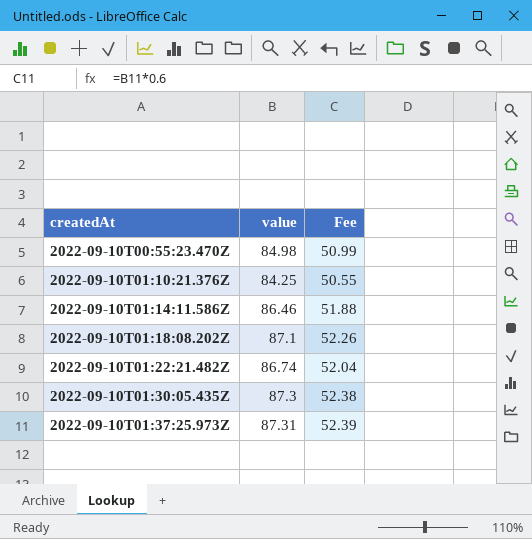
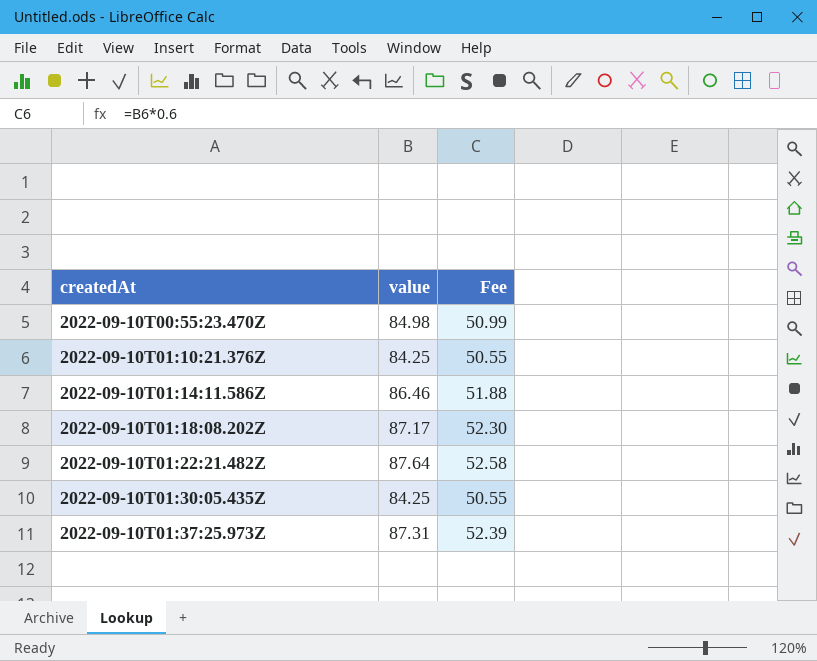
2022-09-10T01:18:08.202Z | value: 87.1 -> 87.17
2022-09-10T01:18:08.202Z | Fee: 52.26 -> 52.30
2022-09-10T01:22:21.482Z | value: 86.74 -> 87.64
2022-09-10T01:22:21.482Z | Fee: 52.04 -> 52.58
2022-09-10T01:30:05.435Z | value: 87.3 -> 84.25
2022-09-10T01:30:05.435Z | Fee: 52.38 -> 50.55

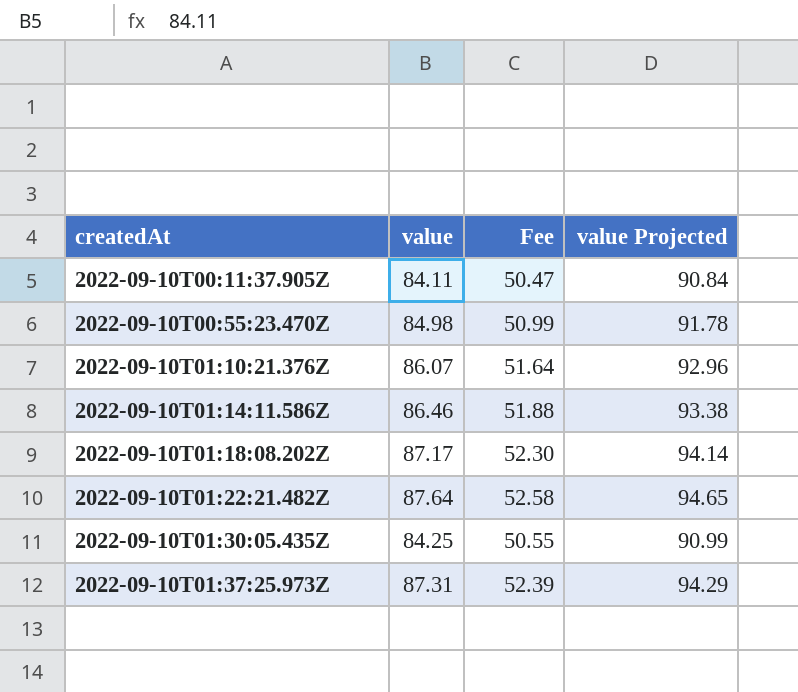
column value Projected | formula: none -> [value] * 1.08
row 2022-09-10T00:11:37.905Z: none -> 84.11 | 50.47 | 90.84
2022-09-10T01:10:21.376Z | value: 84.25 -> 86.07
2022-09-10T01:10:21.376Z | Fee: 50.55 -> 51.64

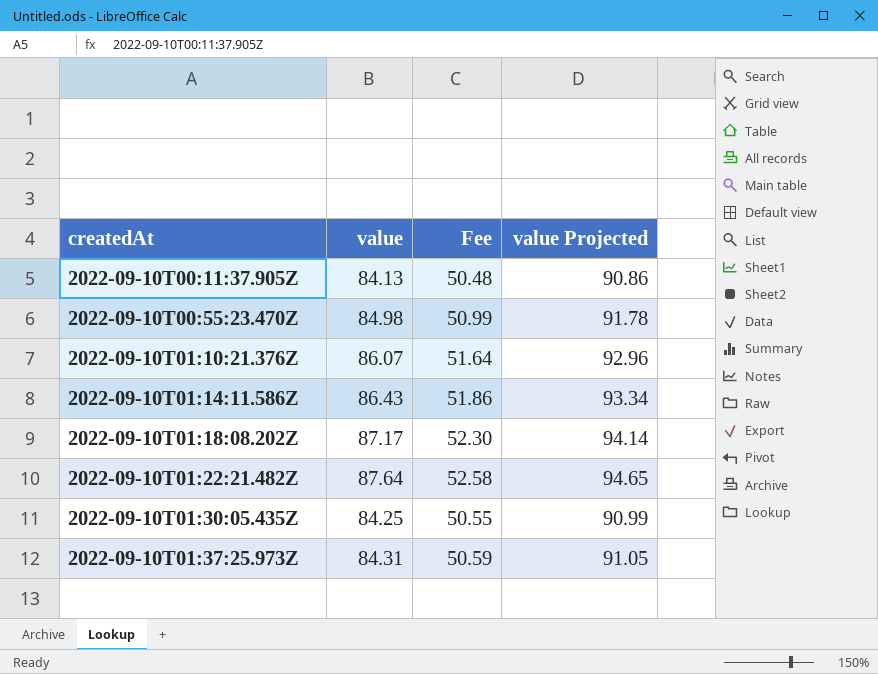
2022-09-10T00:11:37.905Z | value: 84.11 -> 84.13
2022-09-10T00:11:37.905Z | Fee: 50.47 -> 50.48
2022-09-10T00:11:37.905Z | value Projected: 90.84 -> 90.86
2022-09-10T01:14:11.586Z | value: 86.46 -> 86.43
2022-09-10T01:14:11.586Z | Fee: 51.88 -> 51.86
2022-09-10T01:14:11.586Z | value Projected: 93.38 -> 93.34
2022-09-10T01:37:25.973Z | value: 87.31 -> 84.31
2022-09-10T01:37:25.973Z | Fee: 52.39 -> 50.59
2022-09-10T01:37:25.973Z | value Projected: 94.29 -> 91.05

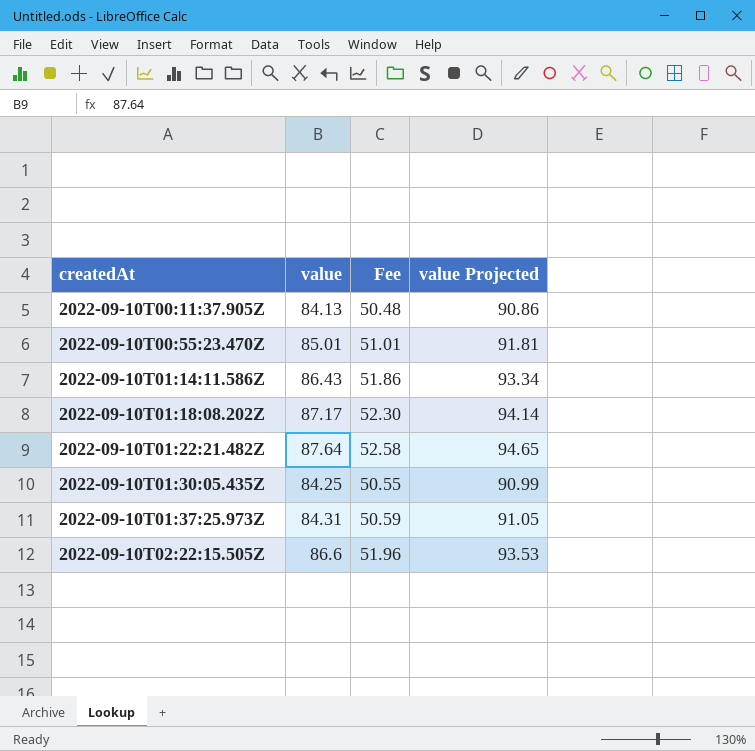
row 2022-09-10T01:10:21.376Z: 86.07 | 51.64 | 92.96 -> none
2022-09-10T00:55:23.470Z | value: 84.98 -> 85.01
2022-09-10T00:55:23.470Z | Fee: 50.99 -> 51.01
2022-09-10T00:55:23.470Z | value Projected: 91.78 -> 91.81
row 2022-09-10T02:22:15.505Z: none -> 86.6 | 51.96 | 93.53

